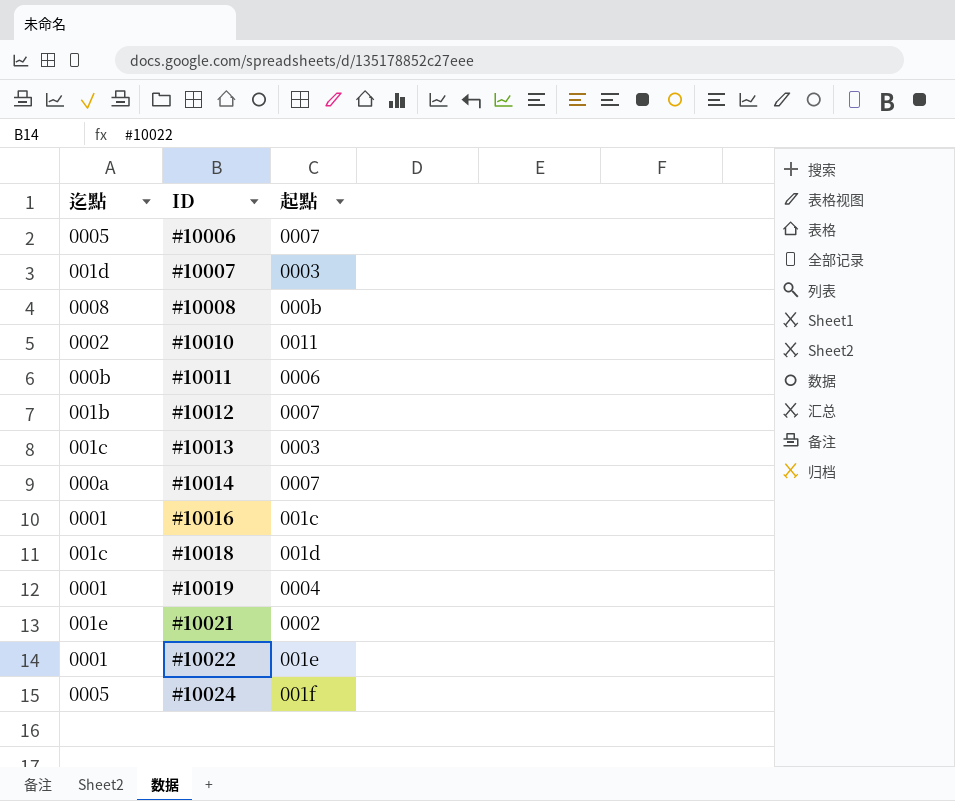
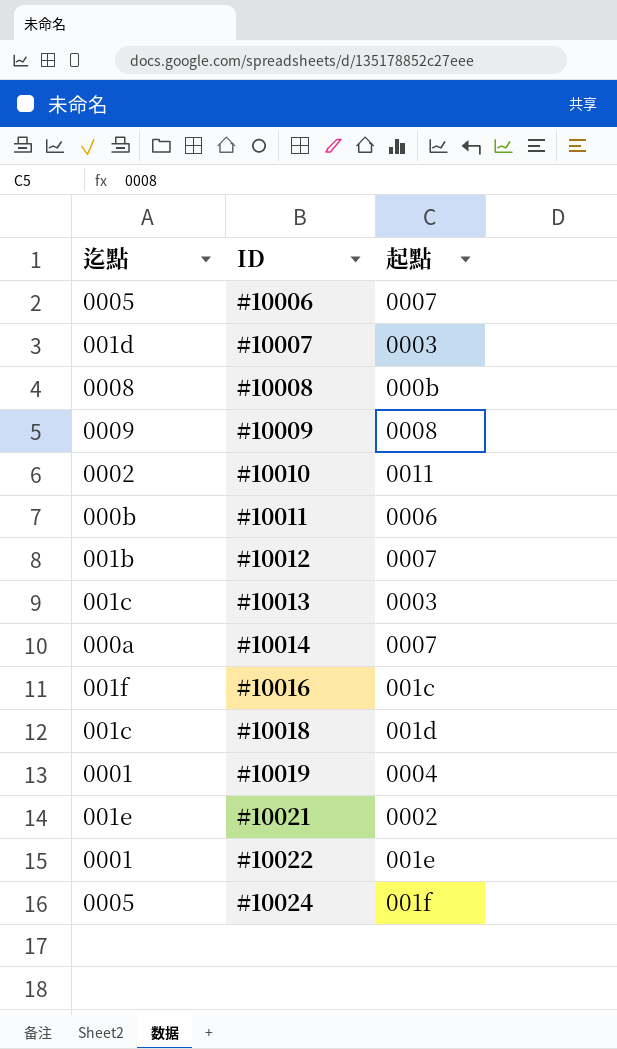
row #10009: none -> 0009 | 0008
#10016 | 迄點: 0001 -> 001f

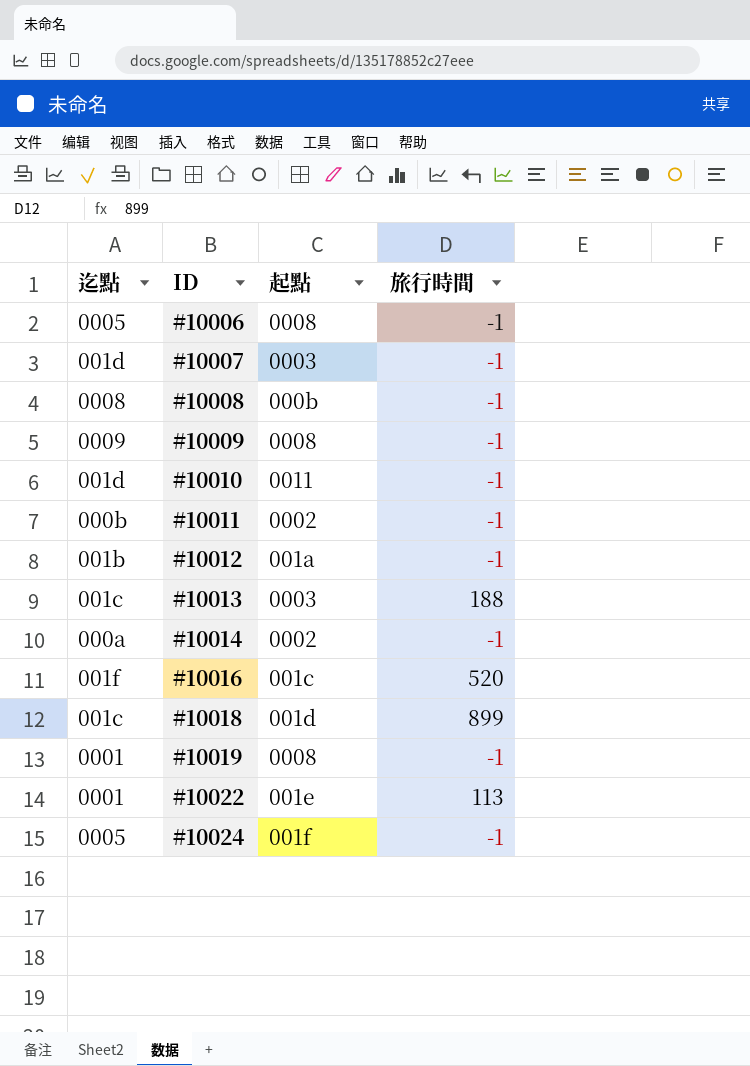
column 旅行時間 | position: none -> 4
row #10021: 001e | 0002 -> none
#10006 | 起點: 0007 -> 0008
#10010 | 迄點: 0002 -> 001d
#10011 | 起點: 0006 -> 0002
#10012 | 起點: 0007 -> 001a
#10014 | 起點: 0007 -> 0002
#10019 | 起點: 0004 -> 0008

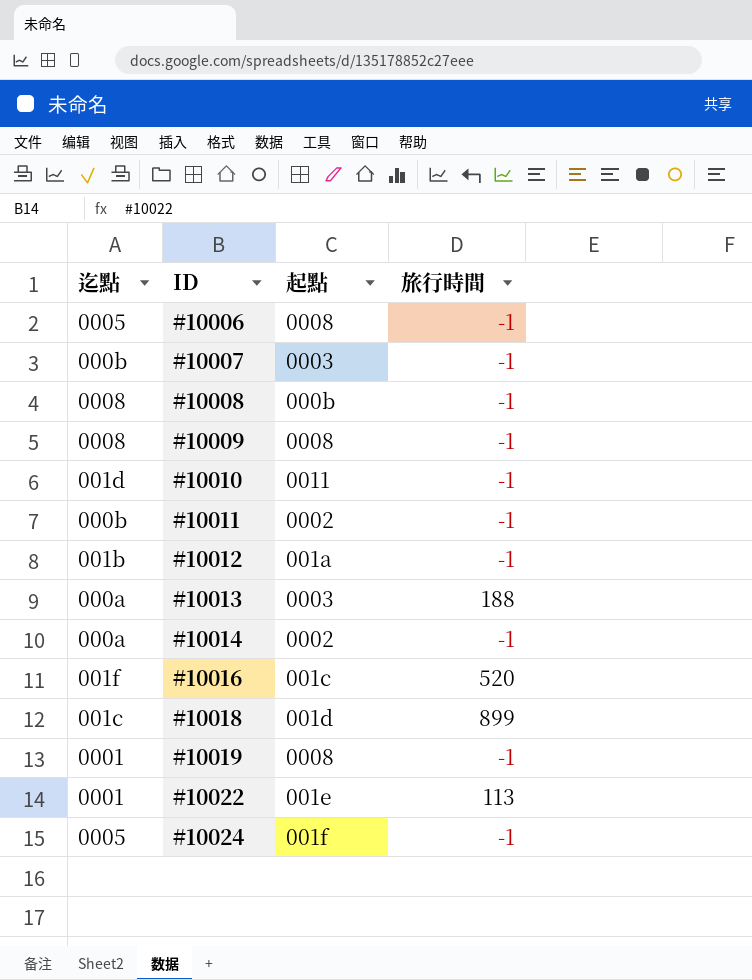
#10007 | 迄點: 001d -> 000b
#10009 | 迄點: 0009 -> 0008
#10013 | 迄點: 001c -> 000a

